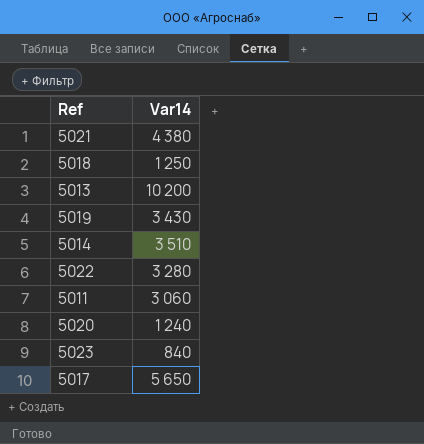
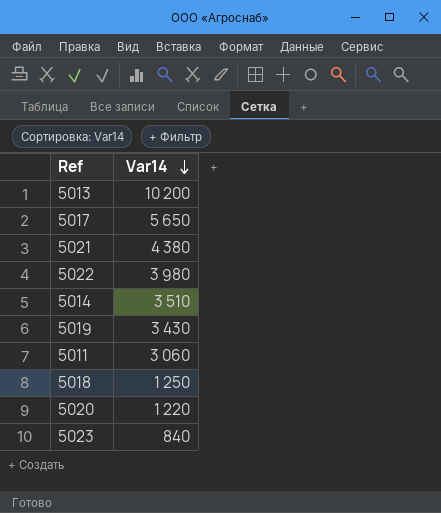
row order: none -> Var14 descending
5022 | Var14: 3 280 -> 3 980
5020 | Var14: 1 240 -> 1 220

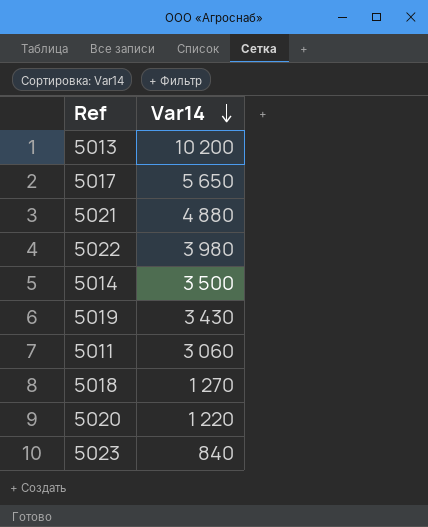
5021 | Var14: 4 380 -> 4 880
5014 | Var14: 3 510 -> 3 500
5018 | Var14: 1 250 -> 1 270

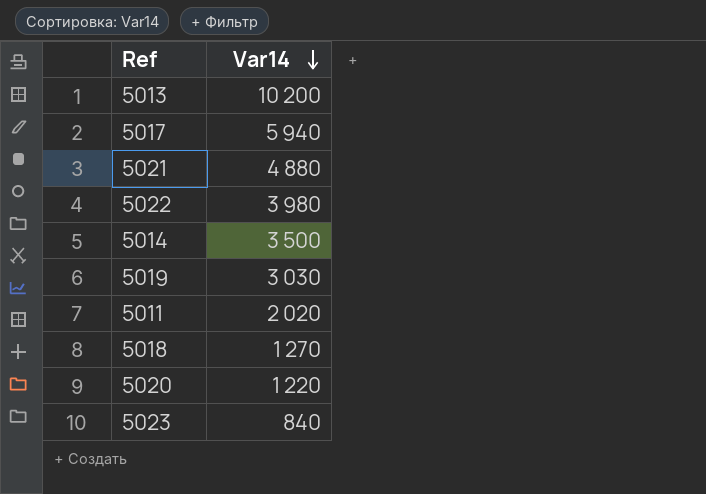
5017 | Var14: 5 650 -> 5 940
5019 | Var14: 3 430 -> 3 030
5011 | Var14: 3 060 -> 2 020

